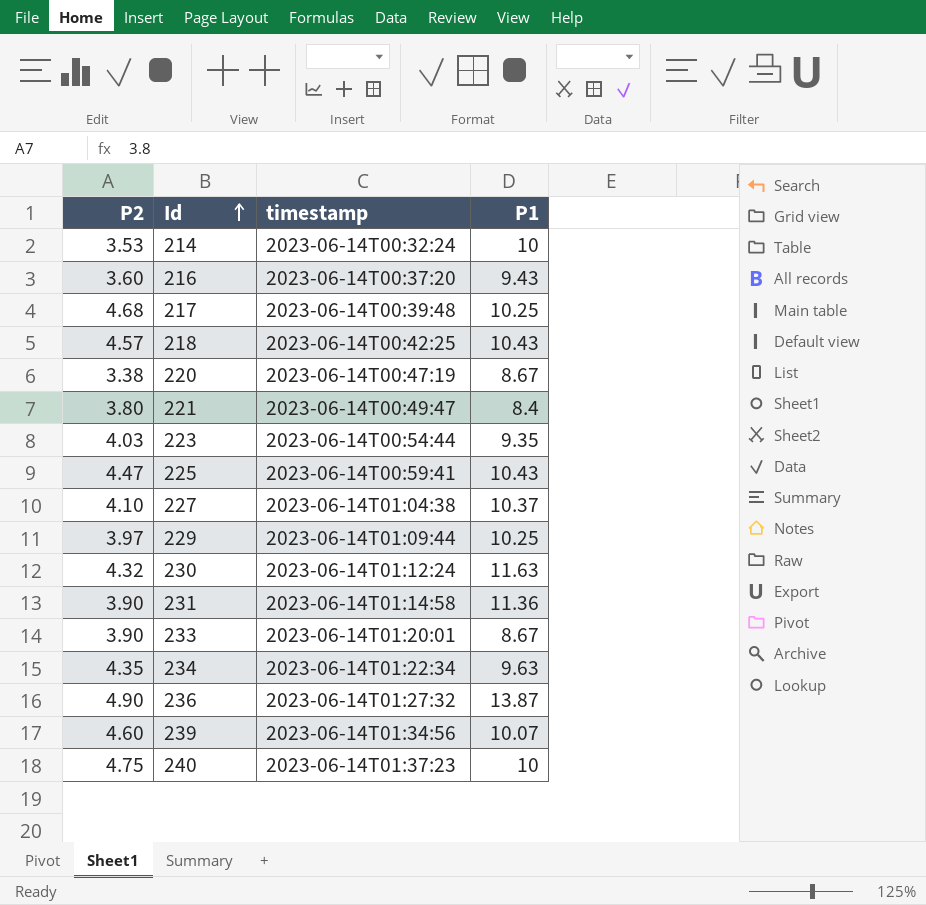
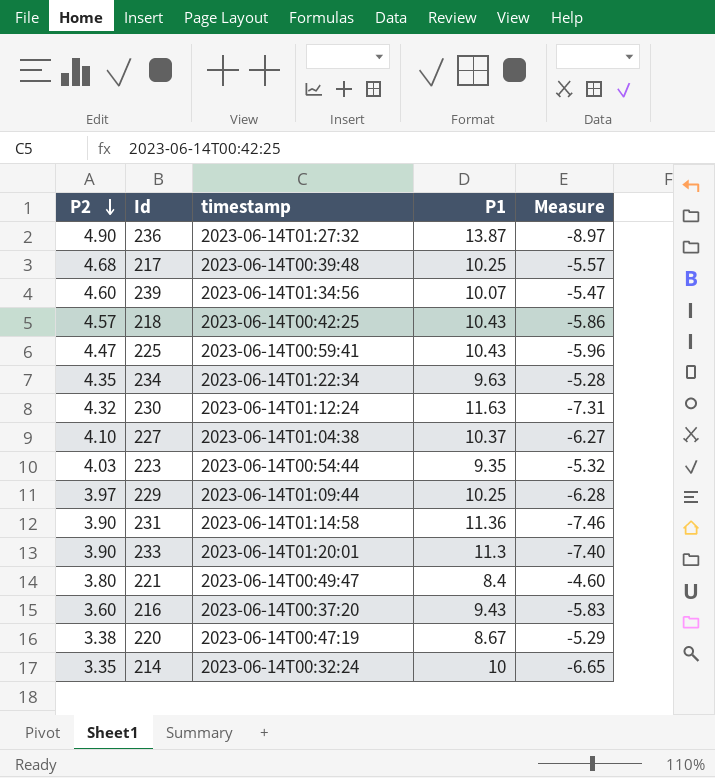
row order: Id ascending -> P2 descending
column Measure | formula: none -> [P2] - [P1]
row 240: 4.75 | 2023-06-14T01:37:23 | 10 -> none
233 | P1: 8.67 -> 11.3
214 | P2: 3.53 -> 3.35

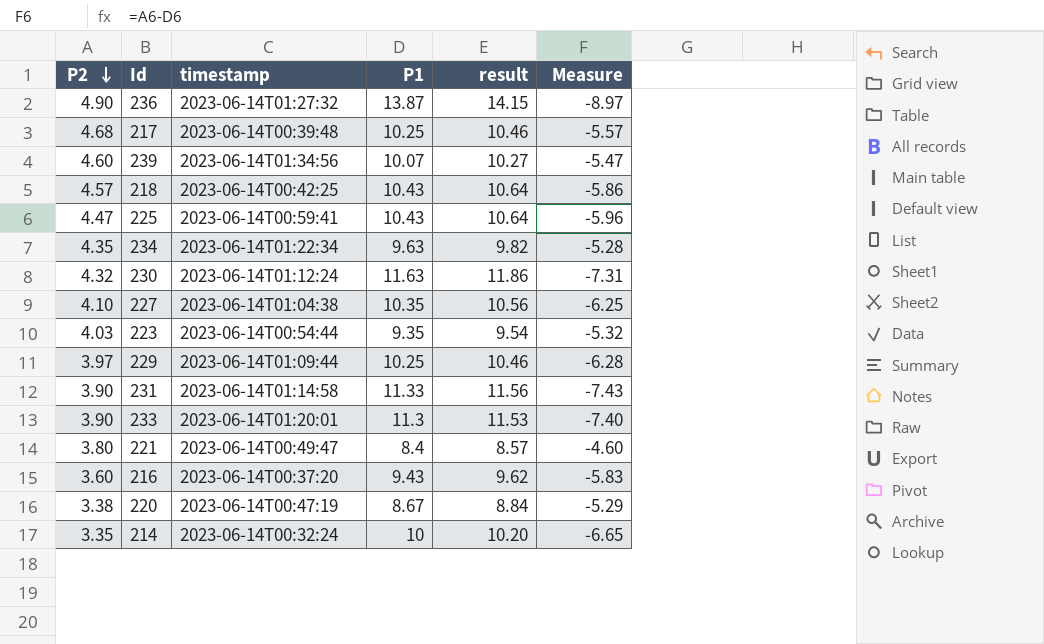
column result | formula: none -> [P1] * 1.02
227 | P1: 10.37 -> 10.35
227 | Measure: -6.27 -> -6.25
231 | P1: 11.36 -> 11.33
231 | Measure: -7.46 -> -7.43

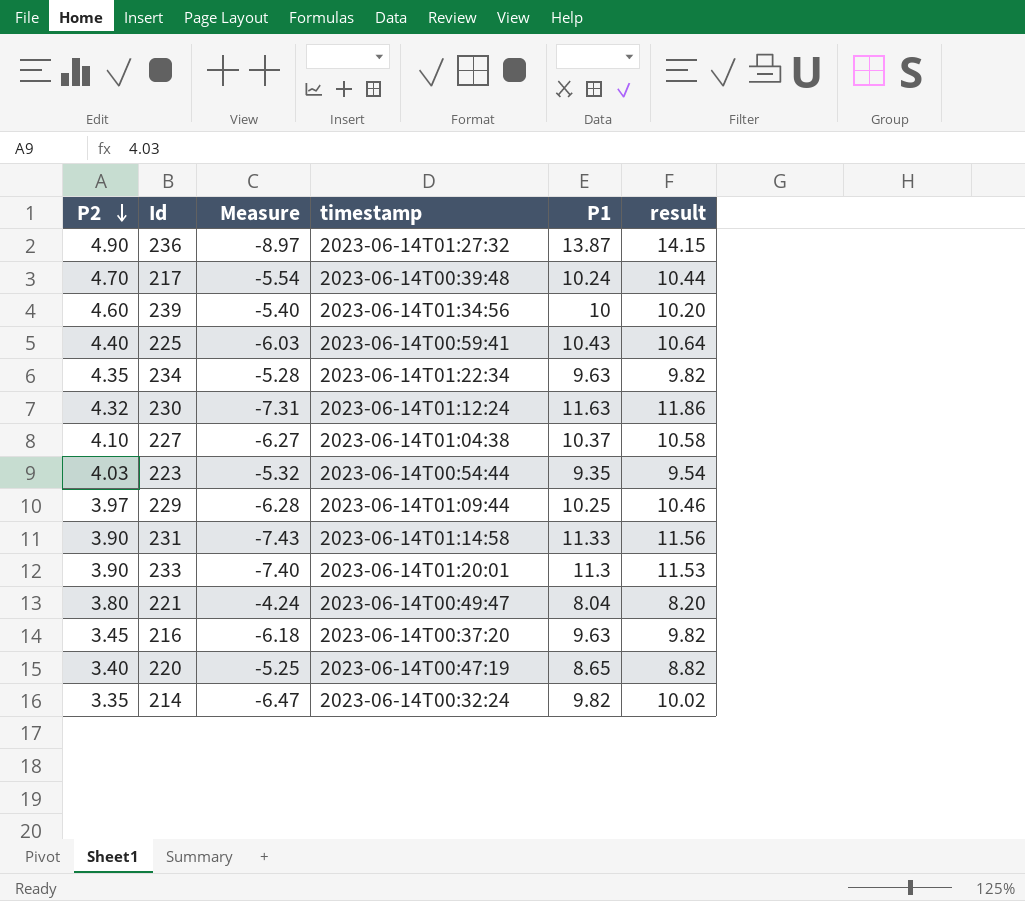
column Measure | position: 6 -> 3
row 218: 4.57 | 2023-06-14T00:42:25 | 10.43 | 10.64 | -5.86 -> none
217 | P2: 4.68 -> 4.70
217 | Measure: -5.57 -> -5.54
217 | P1: 10.25 -> 10.24
217 | result: 10.46 -> 10.44
239 | Measure: -5.47 -> -5.40
239 | P1: 10.07 -> 10
239 | result: 10.27 -> 10.20
225 | P2: 4.47 -> 4.40
225 | Measure: -5.96 -> -6.03
227 | Measure: -6.25 -> -6.27
227 | P1: 10.35 -> 10.37
227 | result: 10.56 -> 10.58
221 | Measure: -4.60 -> -4.24
221 | P1: 8.4 -> 8.04
221 | result: 8.57 -> 8.20
216 | P2: 3.60 -> 3.45
216 | Measure: -5.83 -> -6.18
216 | P1: 9.43 -> 9.63
216 | result: 9.62 -> 9.82
220 | P2: 3.38 -> 3.40
220 | Measure: -5.29 -> -5.25
220 | P1: 8.67 -> 8.65
220 | result: 8.84 -> 8.82
214 | Measure: -6.65 -> -6.47
214 | P1: 10 -> 9.82
214 | result: 10.20 -> 10.02

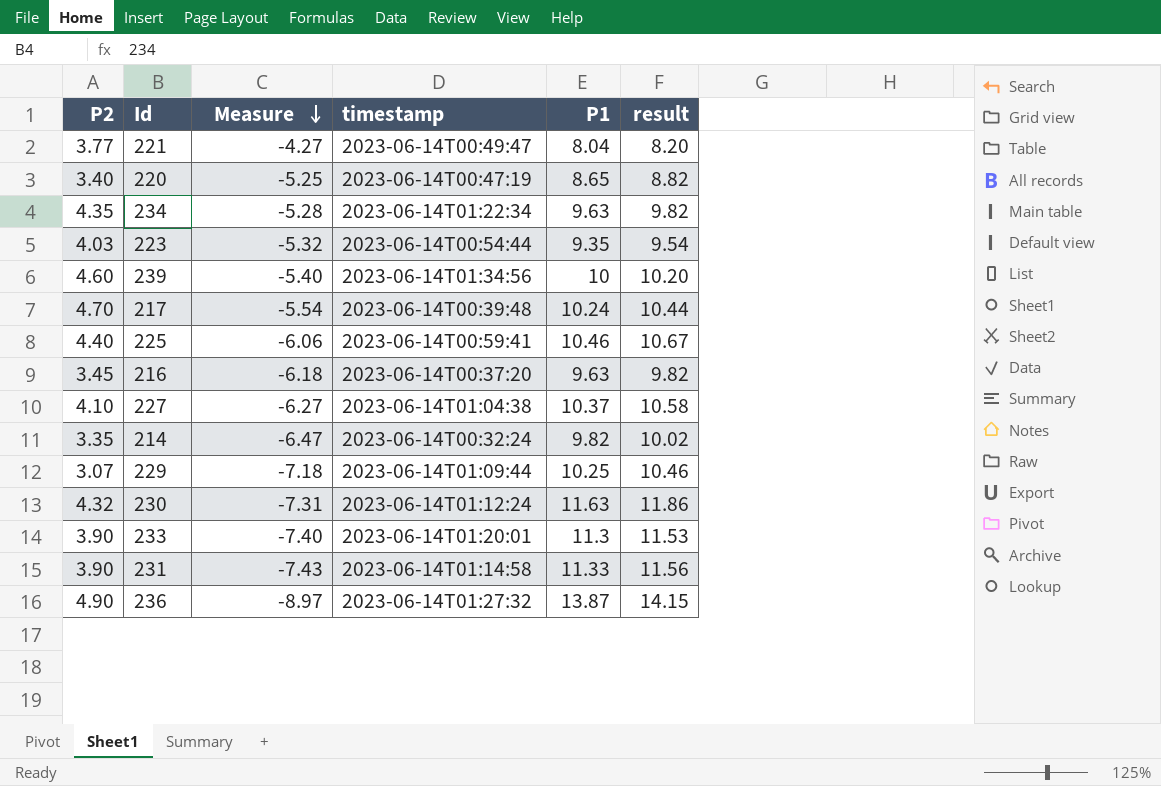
row order: P2 descending -> Measure descending
221 | P2: 3.80 -> 3.77
221 | Measure: -4.24 -> -4.27
225 | Measure: -6.03 -> -6.06
225 | P1: 10.43 -> 10.46
225 | result: 10.64 -> 10.67
229 | P2: 3.97 -> 3.07
229 | Measure: -6.28 -> -7.18

